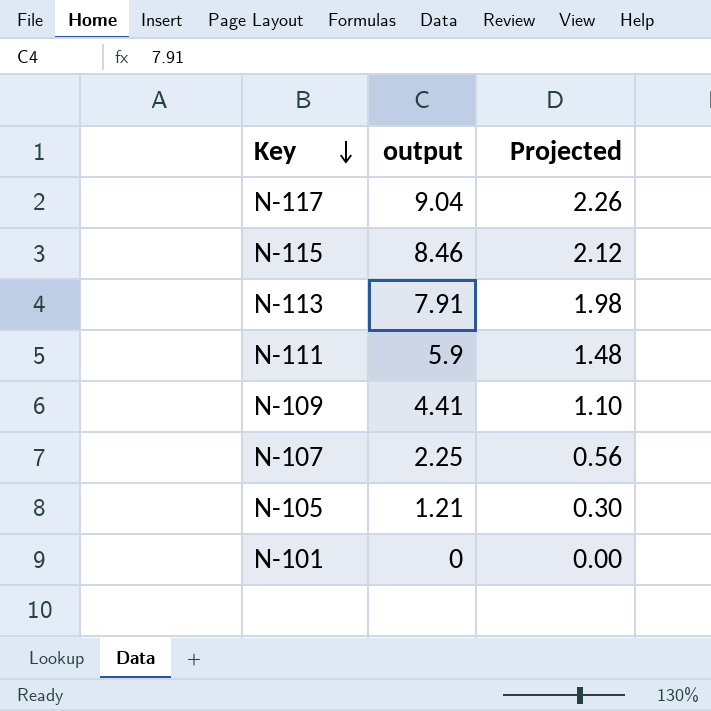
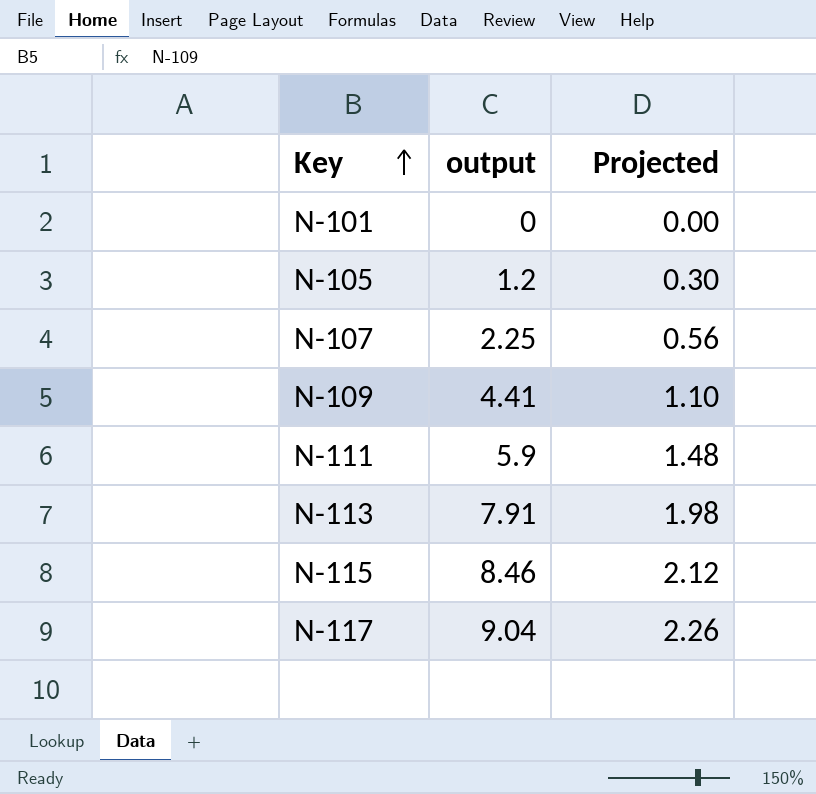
row order: Key descending -> Key ascending
N-105 | output: 1.21 -> 1.2

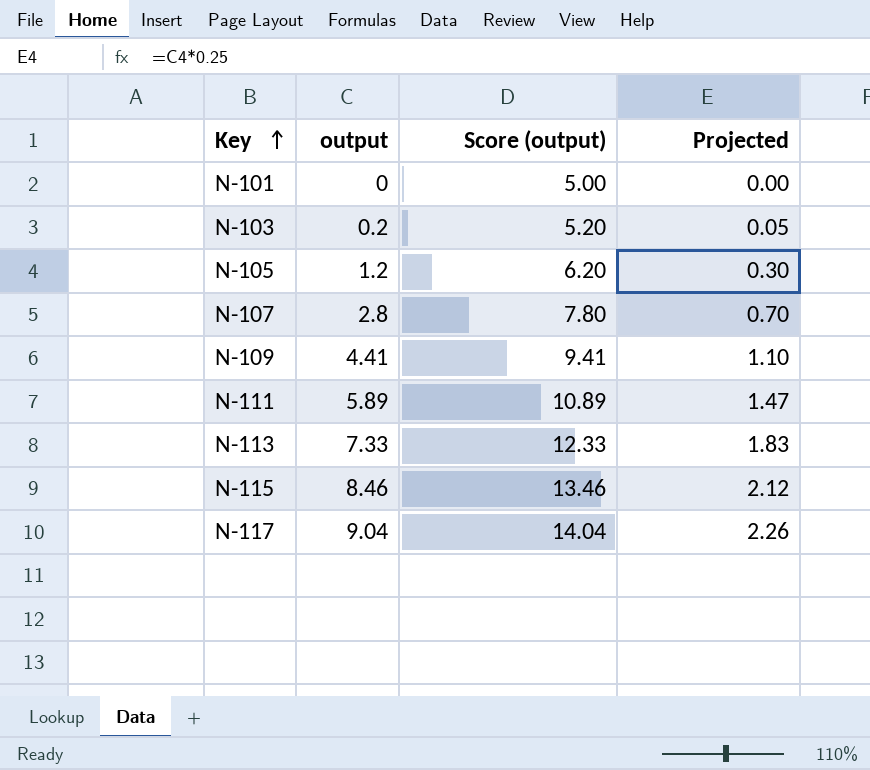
column Score (output) | formula: none -> [output] + 5
row N-103: none -> 0.2 | 5.20 | 0.05
N-107 | output: 2.25 -> 2.8
N-107 | Projected: 0.56 -> 0.70
N-111 | output: 5.9 -> 5.89
N-111 | Projected: 1.48 -> 1.47
N-113 | output: 7.91 -> 7.33
N-113 | Projected: 1.98 -> 1.83

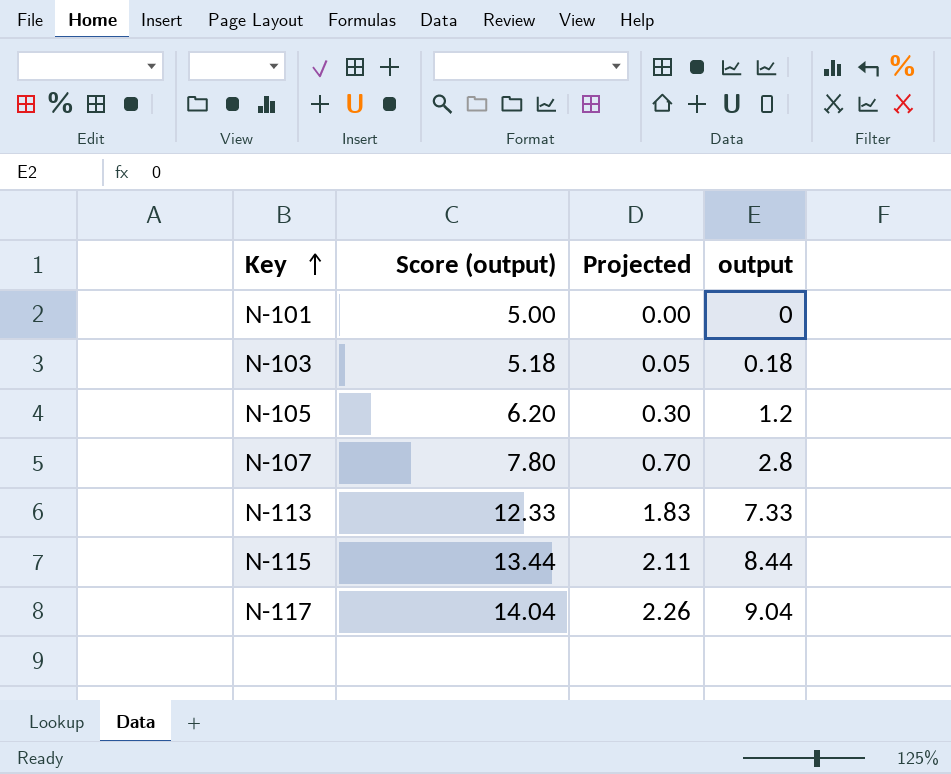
column output | position: 2 -> 4
row N-109: 4.41 | 9.41 | 1.10 -> none
row N-111: 5.89 | 10.89 | 1.47 -> none
N-103 | Score (output): 5.20 -> 5.18
N-103 | output: 0.2 -> 0.18
N-115 | Score (output): 13.46 -> 13.44
N-115 | Projected: 2.12 -> 2.11
N-115 | output: 8.46 -> 8.44

